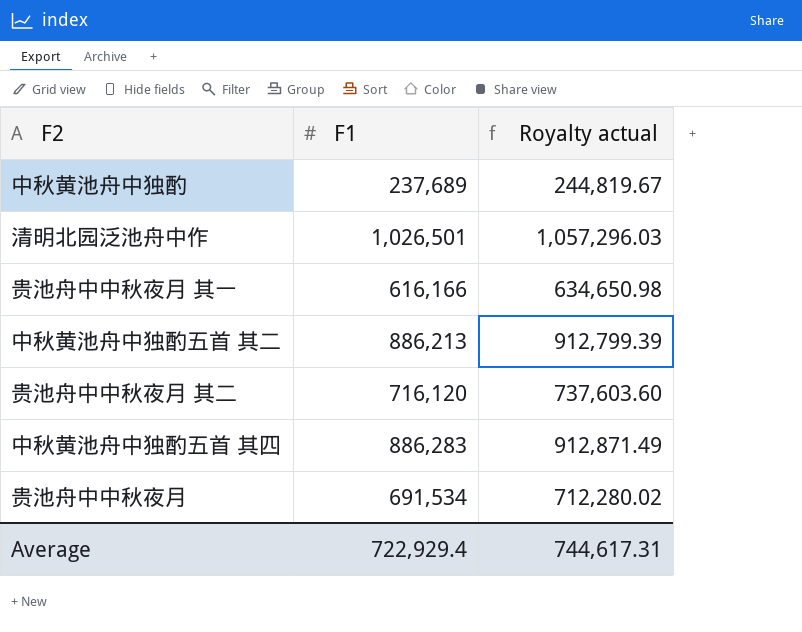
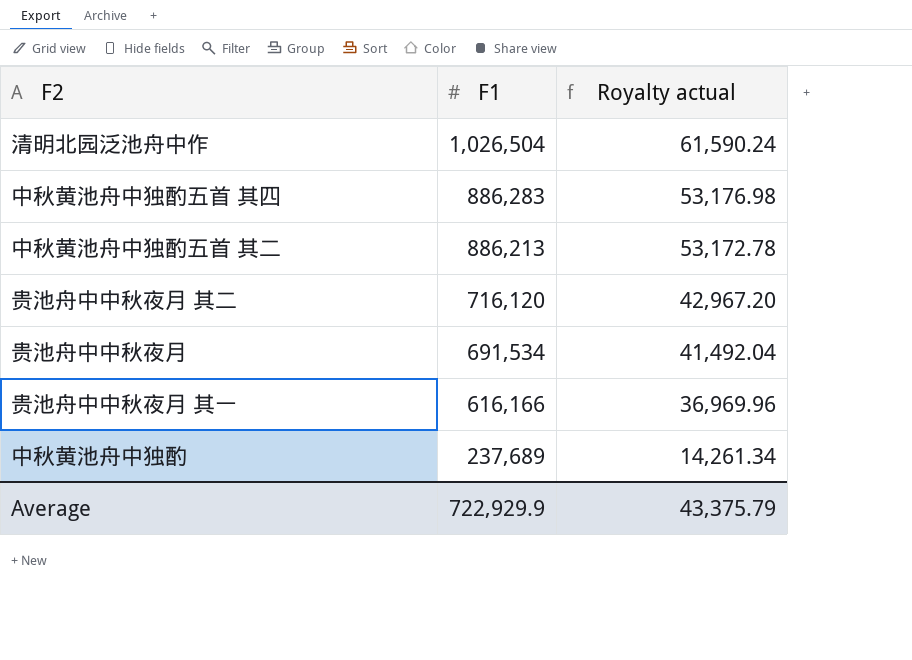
row order: none -> F1 descending
column Royalty actual | formula: [F1] * 1.03 -> [F1] * 0.06
清明北园泛池舟中作 | F1: 1,026,501 -> 1,026,504
Average | F1: 722,929.4 -> 722,929.9
Average | Royalty actual: 744,617.31 -> 43,375.79

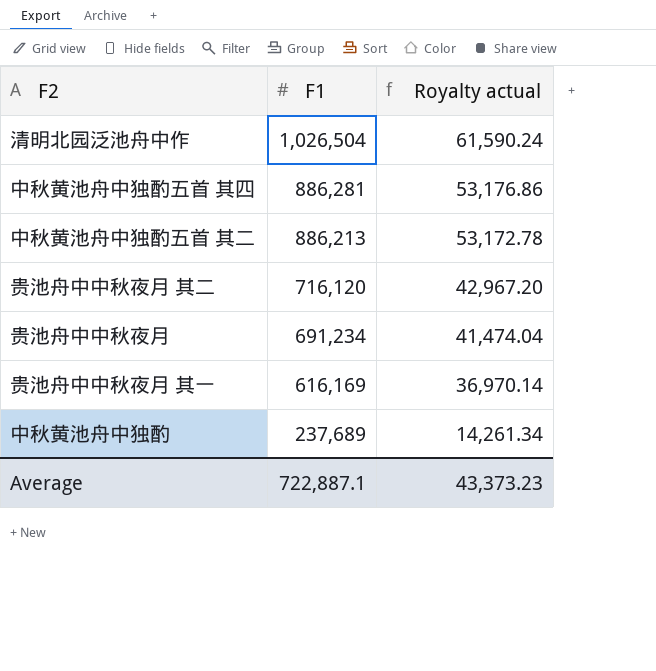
中秋黄池舟中独酌五首 其四 | F1: 886,283 -> 886,281
中秋黄池舟中独酌五首 其四 | Royalty actual: 53,176.98 -> 53,176.86
贵池舟中中秋夜月 | F1: 691,534 -> 691,234
贵池舟中中秋夜月 | Royalty actual: 41,492.04 -> 41,474.04
贵池舟中中秋夜月 其一 | F1: 616,166 -> 616,169
贵池舟中中秋夜月 其一 | Royalty actual: 36,969.96 -> 36,970.14
Average | F1: 722,929.9 -> 722,887.1
Average | Royalty actual: 43,375.79 -> 43,373.23

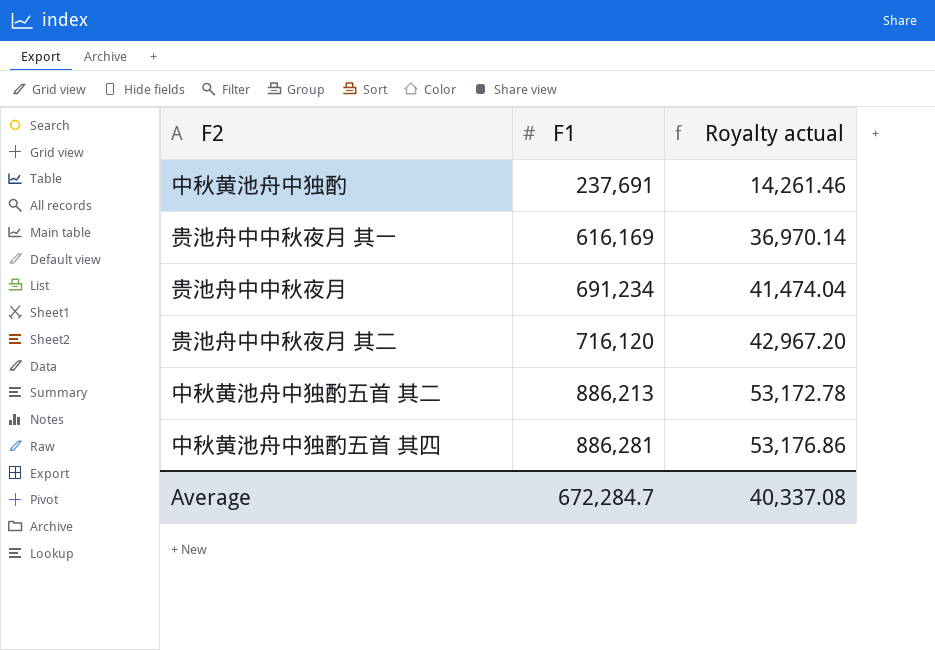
row order: F1 descending -> F1 ascending
row 清明北园泛池舟中作: 1,026,504 | 61,590.24 -> none
中秋黄池舟中独酌 | F1: 237,689 -> 237,691
中秋黄池舟中独酌 | Royalty actual: 14,261.34 -> 14,261.46
Average | F1: 722,887.1 -> 672,284.7
Average | Royalty actual: 43,373.23 -> 40,337.08

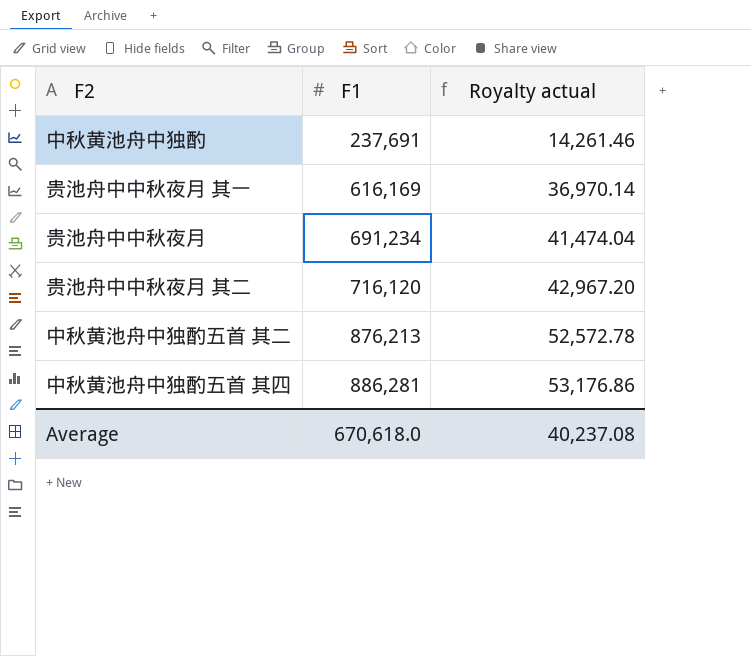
中秋黄池舟中独酌五首 其二 | F1: 886,213 -> 876,213
中秋黄池舟中独酌五首 其二 | Royalty actual: 53,172.78 -> 52,572.78
Average | F1: 672,284.7 -> 670,618.0
Average | Royalty actual: 40,337.08 -> 40,237.08

